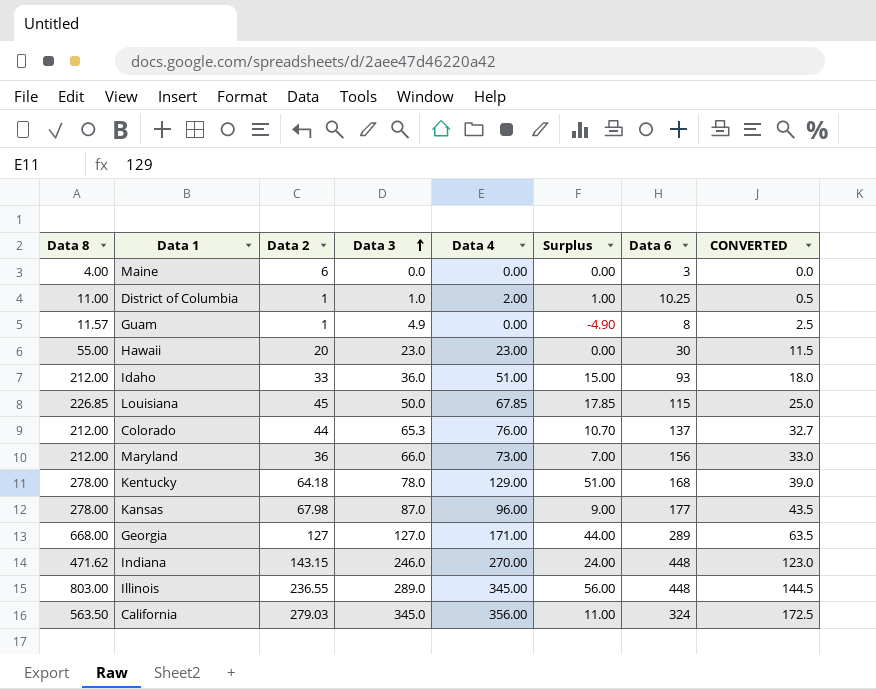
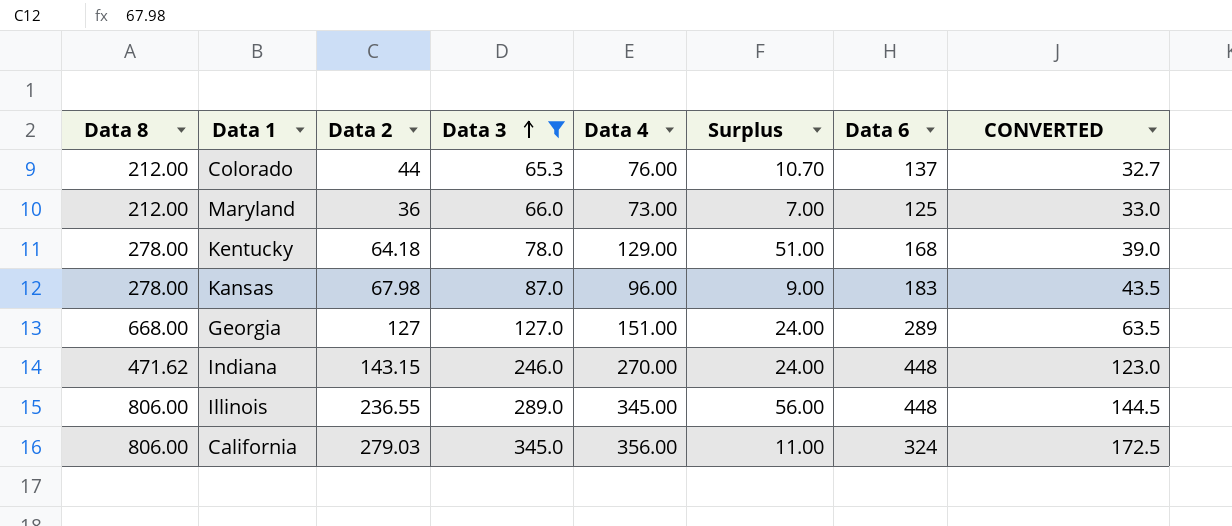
filter: none -> Data 3 >= 65.3
Maryland | Data 6: 156 -> 125
Kansas | Data 6: 177 -> 183
Georgia | Data 4: 171.00 -> 151.00
Georgia | Surplus: 44.00 -> 24.00
Illinois | Data 8: 803.00 -> 806.00
California | Data 8: 563.50 -> 806.00

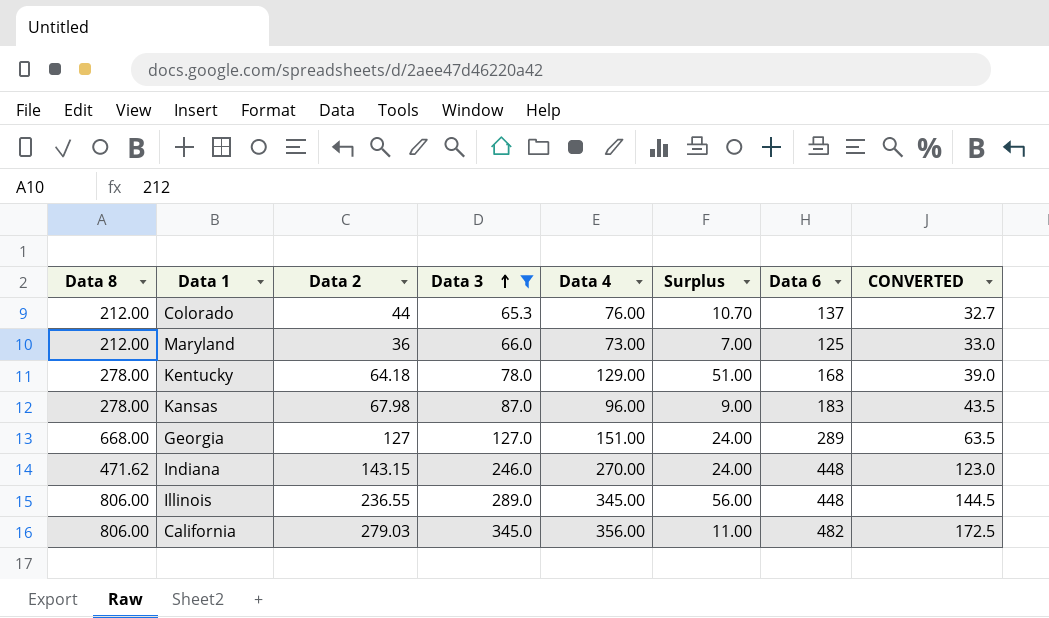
California | Data 6: 324 -> 482

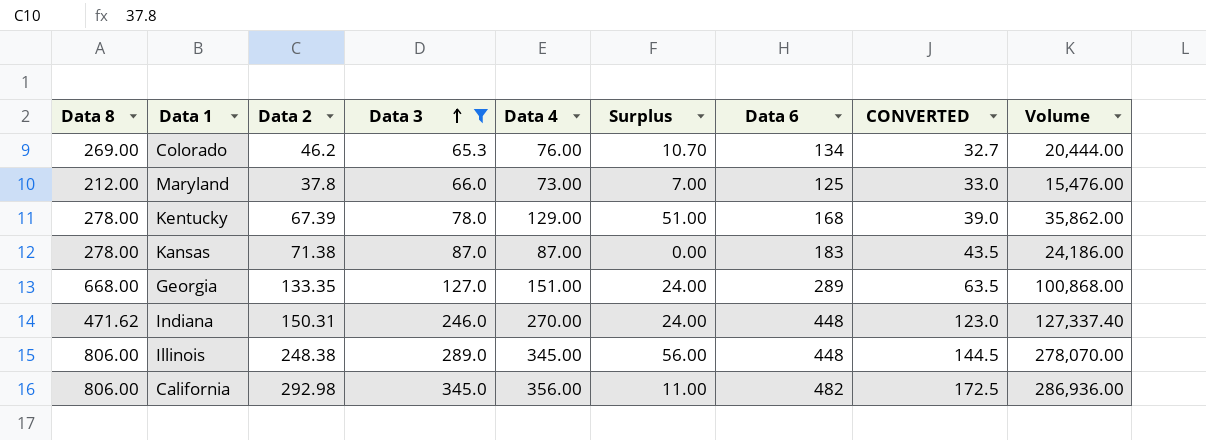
column Volume | formula: none -> [Data 8] * [Data 4]
Colorado | Data 8: 212.00 -> 269.00
Colorado | Data 2: 44 -> 46.2
Colorado | Data 6: 137 -> 134
Maryland | Data 2: 36 -> 37.8
Kentucky | Data 2: 64.18 -> 67.39
Kansas | Data 2: 67.98 -> 71.38
Kansas | Data 4: 96.00 -> 87.00
Kansas | Surplus: 9.00 -> 0.00
Georgia | Data 2: 127 -> 133.35
Indiana | Data 2: 143.15 -> 150.31
Illinois | Data 2: 236.55 -> 248.38
California | Data 2: 279.03 -> 292.98

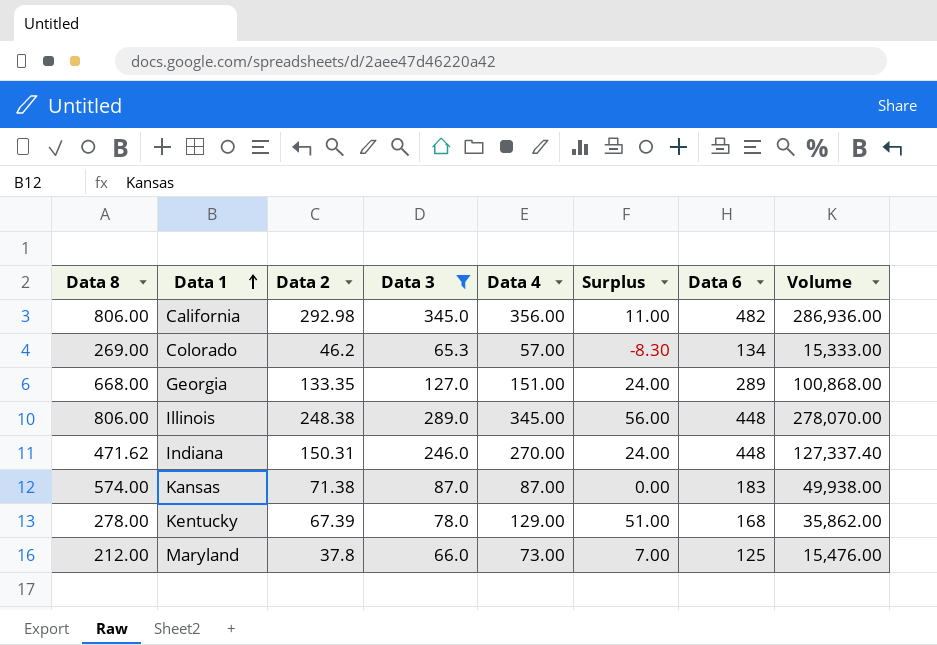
row order: Data 3 ascending -> Data 1 ascending
column CONVERTED | formula: [Data 3] * 0.5 -> none
Colorado | Data 4: 76.00 -> 57.00
Colorado | Surplus: 10.70 -> -8.30
Colorado | Volume: 20,444.00 -> 15,333.00
Kansas | Data 8: 278.00 -> 574.00
Kansas | Volume: 24,186.00 -> 49,938.00

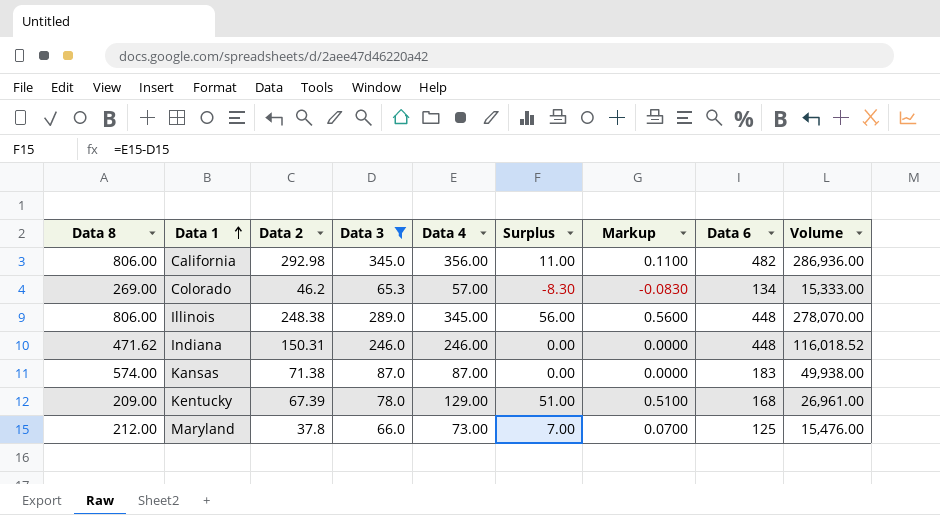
column Markup | formula: none -> [Surplus] * 0.01
row Georgia: 668.00 | 133.35 | 127.0 | 151.00 | 24.00 | 289 | 100,868.00 -> none
Indiana | Data 4: 270.00 -> 246.00
Indiana | Surplus: 24.00 -> 0.00
Indiana | Volume: 127,337.40 -> 116,018.52
Kentucky | Data 8: 278.00 -> 209.00
Kentucky | Volume: 35,862.00 -> 26,961.00

